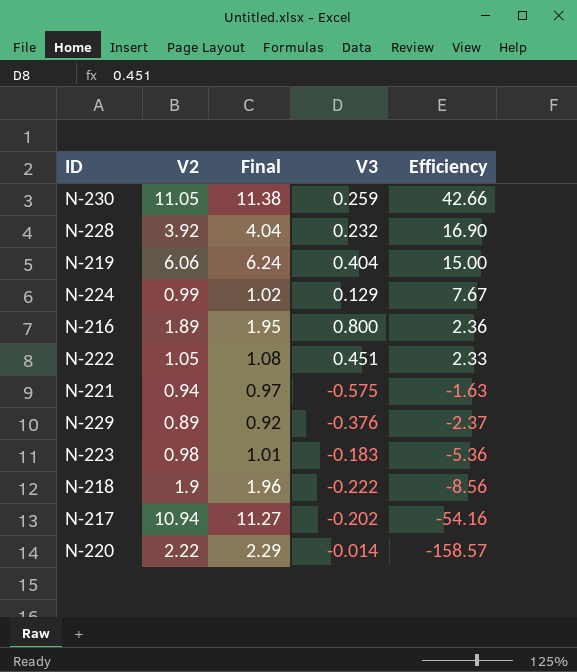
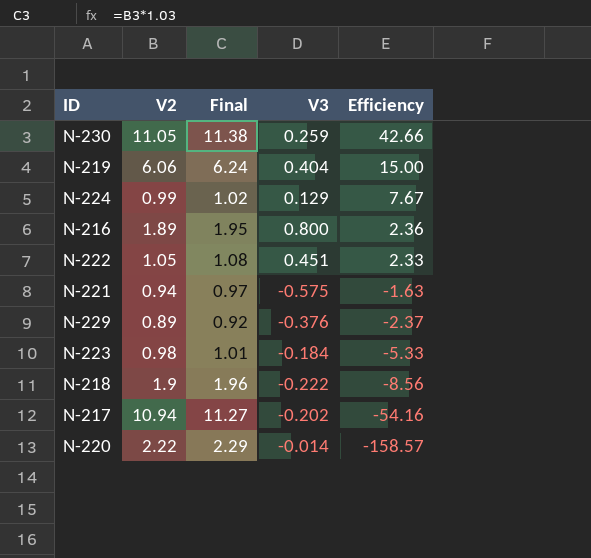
row N-228: 3.92 | 4.04 | 0.232 | 16.90 -> none
N-223 | V3: -0.183 -> -0.184
N-223 | Efficiency: -5.36 -> -5.33

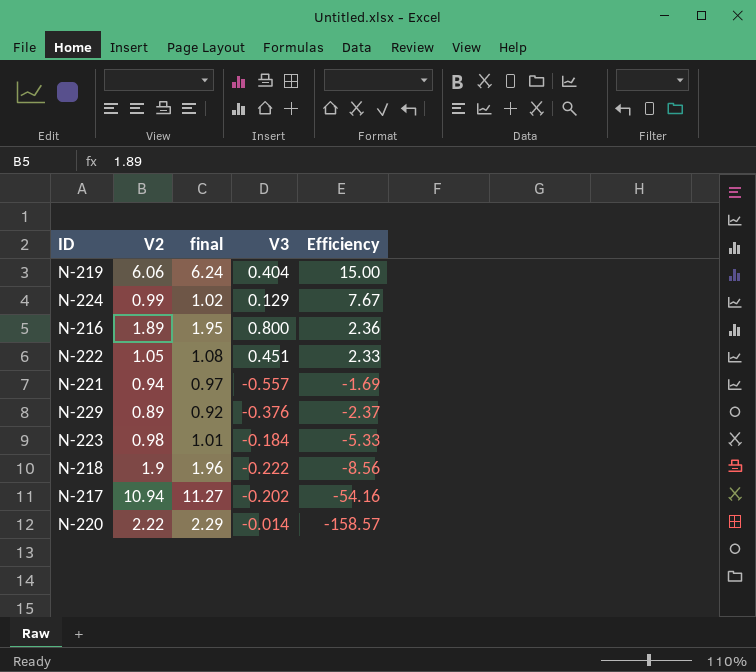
column name: Final -> final
row N-230: 11.05 | 11.38 | 0.259 | 42.66 -> none
N-221 | V3: -0.575 -> -0.557
N-221 | Efficiency: -1.63 -> -1.69

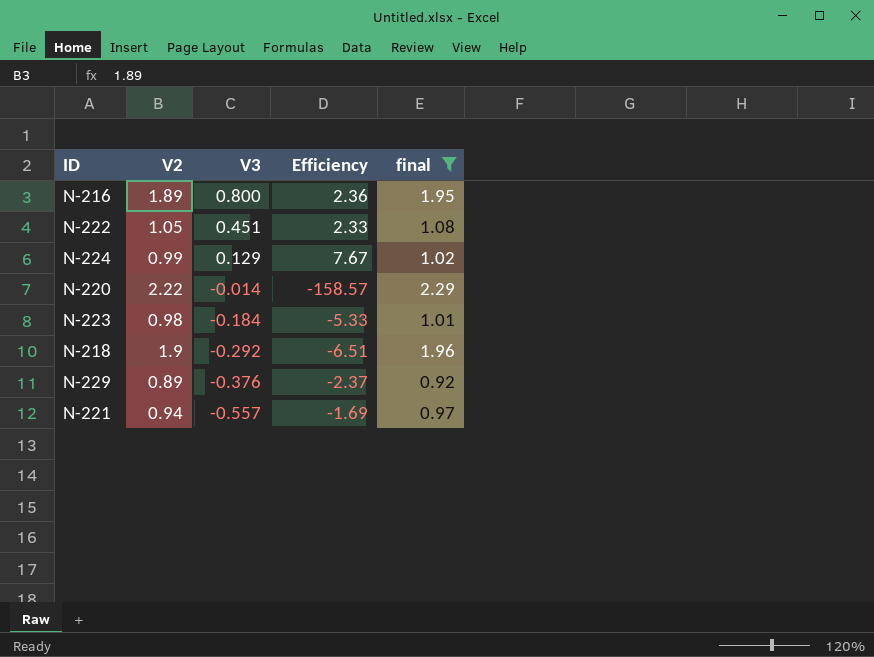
filter: none -> final <= 2.29
row order: Efficiency descending -> V3 descending
column final | position: 3 -> 5
N-218 | V3: -0.222 -> -0.292
N-218 | Efficiency: -8.56 -> -6.51

